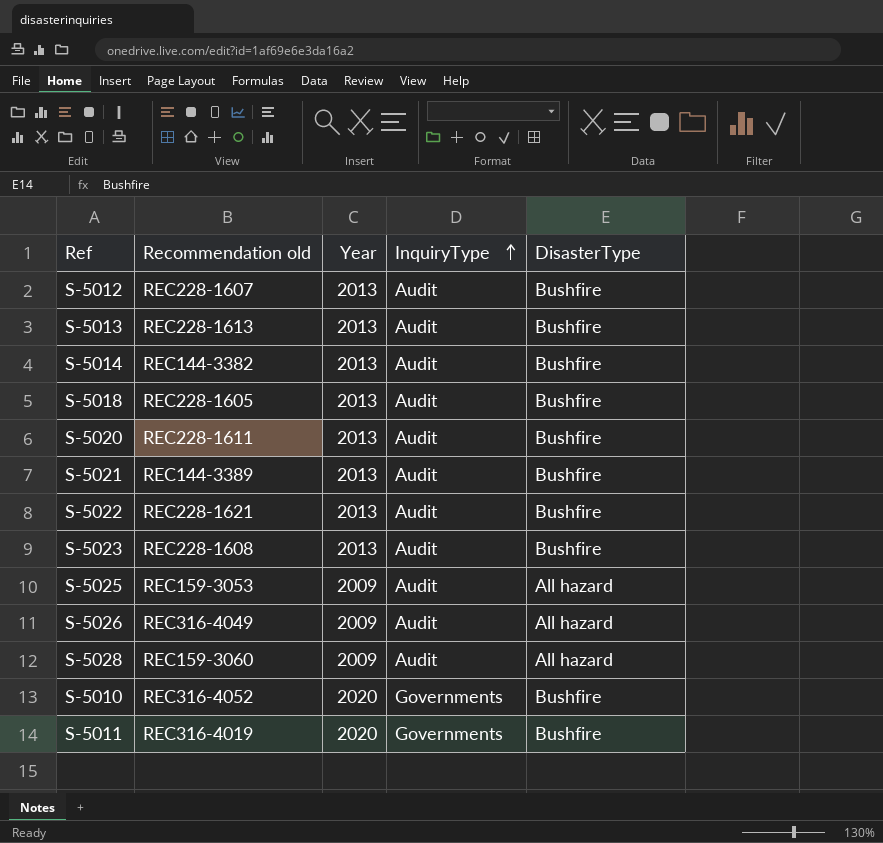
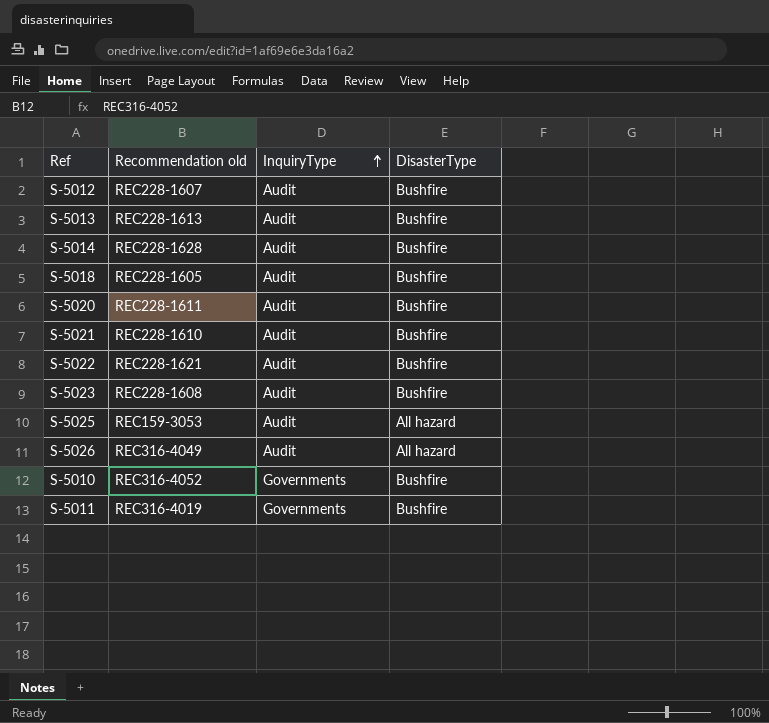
column Year | position: 3 -> none
row S-5028: REC159-3060 | 2009 | Audit | All hazard -> none
S-5014 | Recommendation old: REC144-3382 -> REC228-1628
S-5021 | Recommendation old: REC144-3389 -> REC228-1610

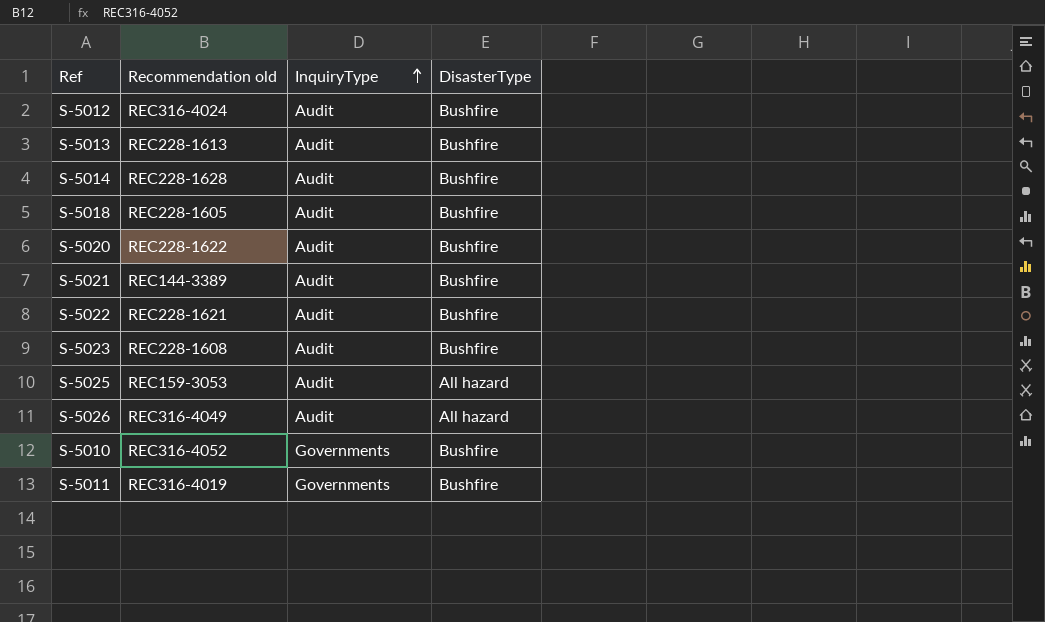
S-5012 | Recommendation old: REC228-1607 -> REC316-4024
S-5020 | Recommendation old: REC228-1611 -> REC228-1622
S-5021 | Recommendation old: REC228-1610 -> REC144-3389

